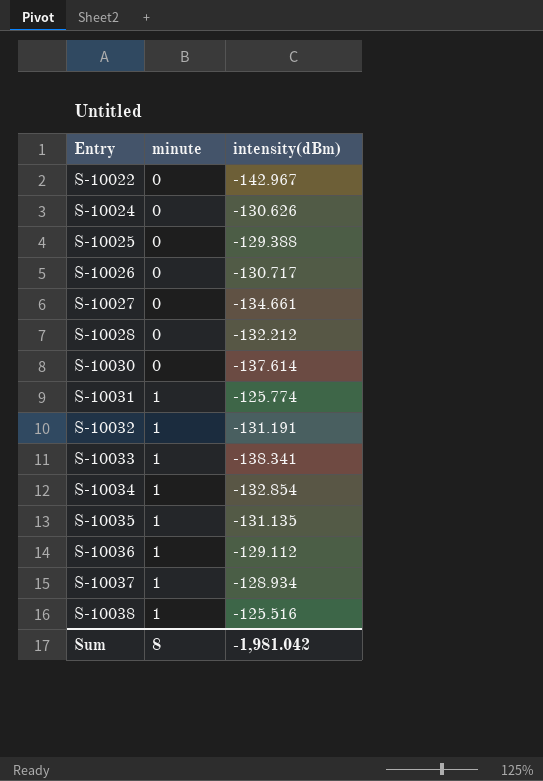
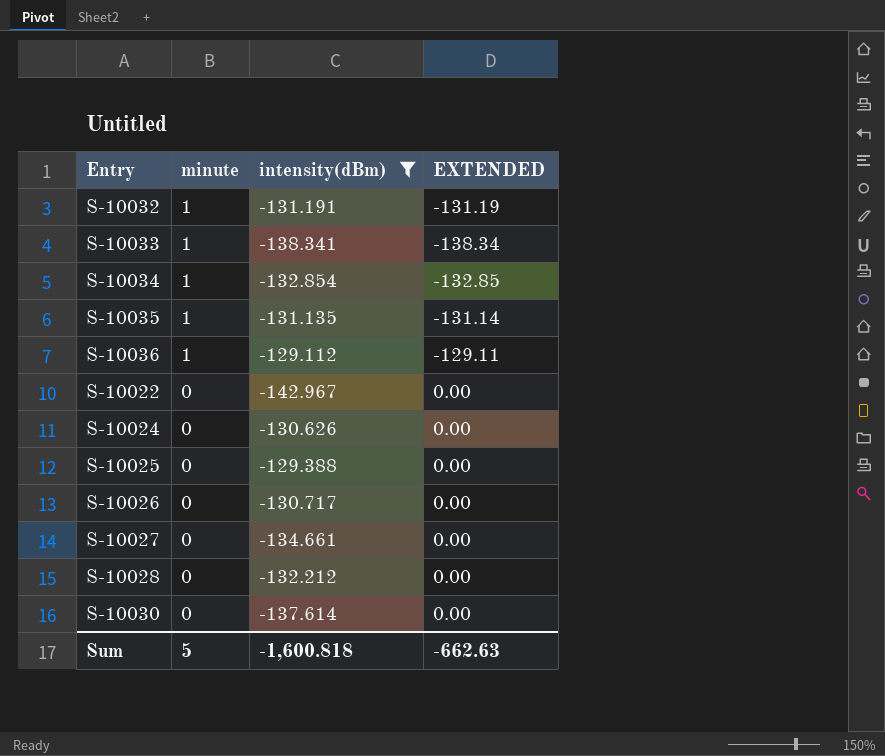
filter: none -> intensity(dBm) <= -129.112
row order: Entry ascending -> minute descending
column EXTENDED | formula: none -> [minute] * [intensity(dBm)]
Sum | minute: 8 -> 5
Sum | intensity(dBm): -1,981.042 -> -1,600.818

